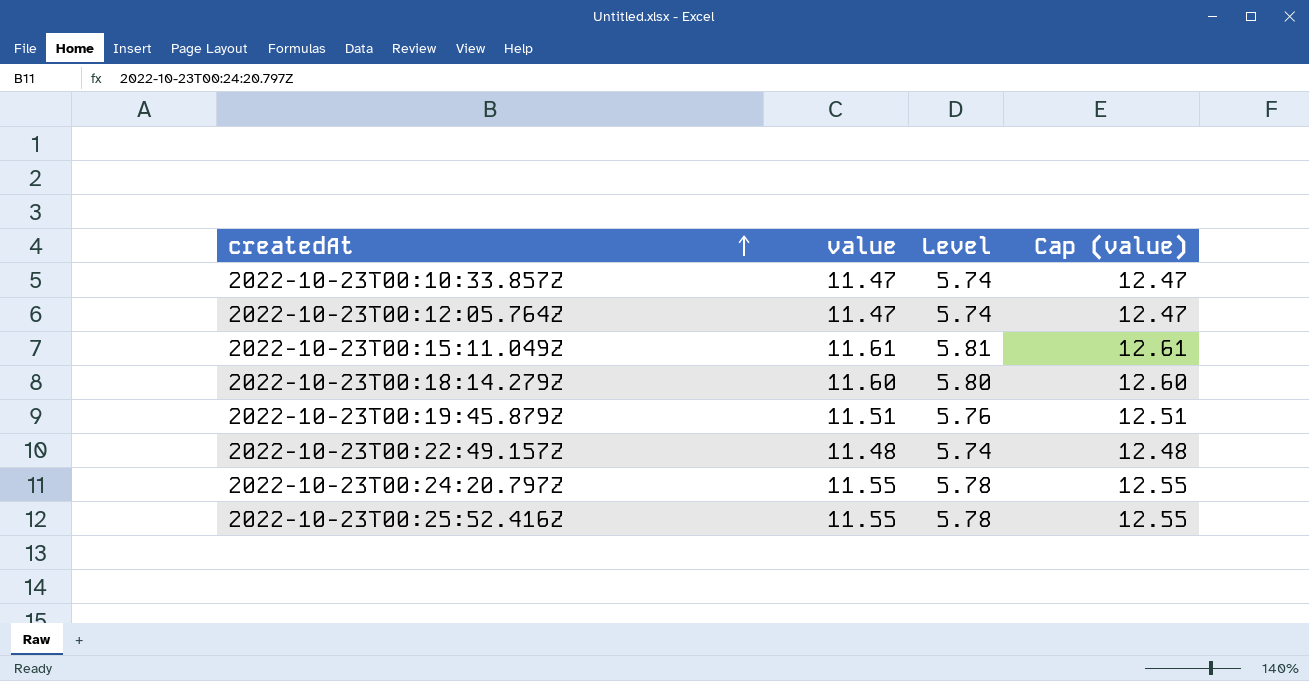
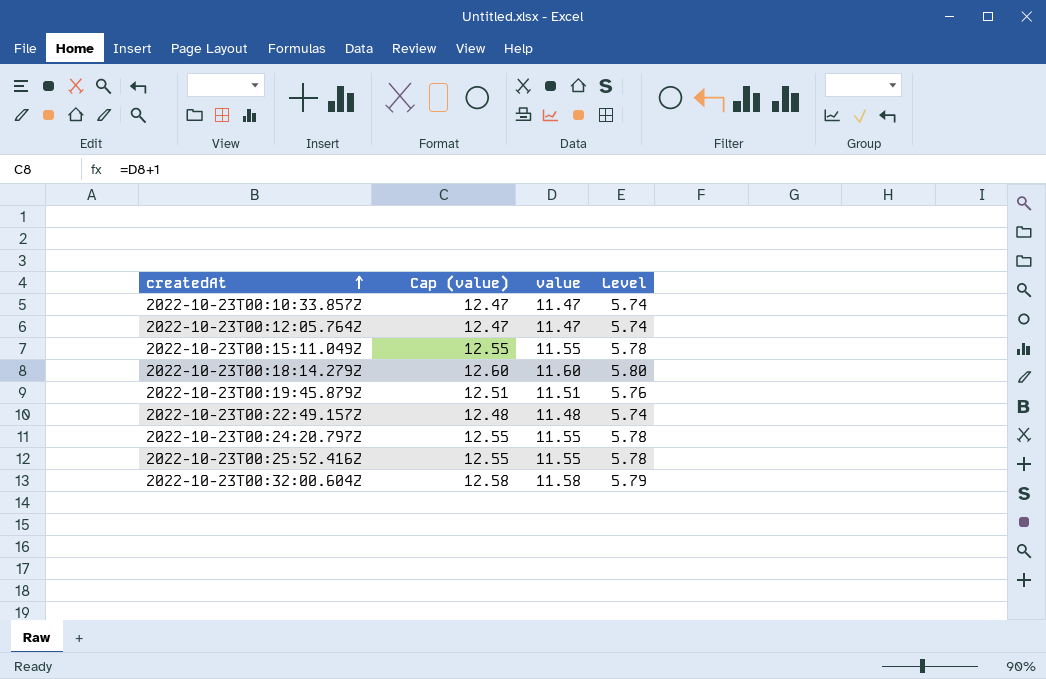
column Cap (value) | position: 4 -> 2
2022-10-23T00:15:11.049Z | Cap (value): 12.61 -> 12.55
2022-10-23T00:15:11.049Z | value: 11.61 -> 11.55
2022-10-23T00:15:11.049Z | Level: 5.81 -> 5.78
row 2022-10-23T00:32:00.604Z: none -> 12.58 | 11.58 | 5.79

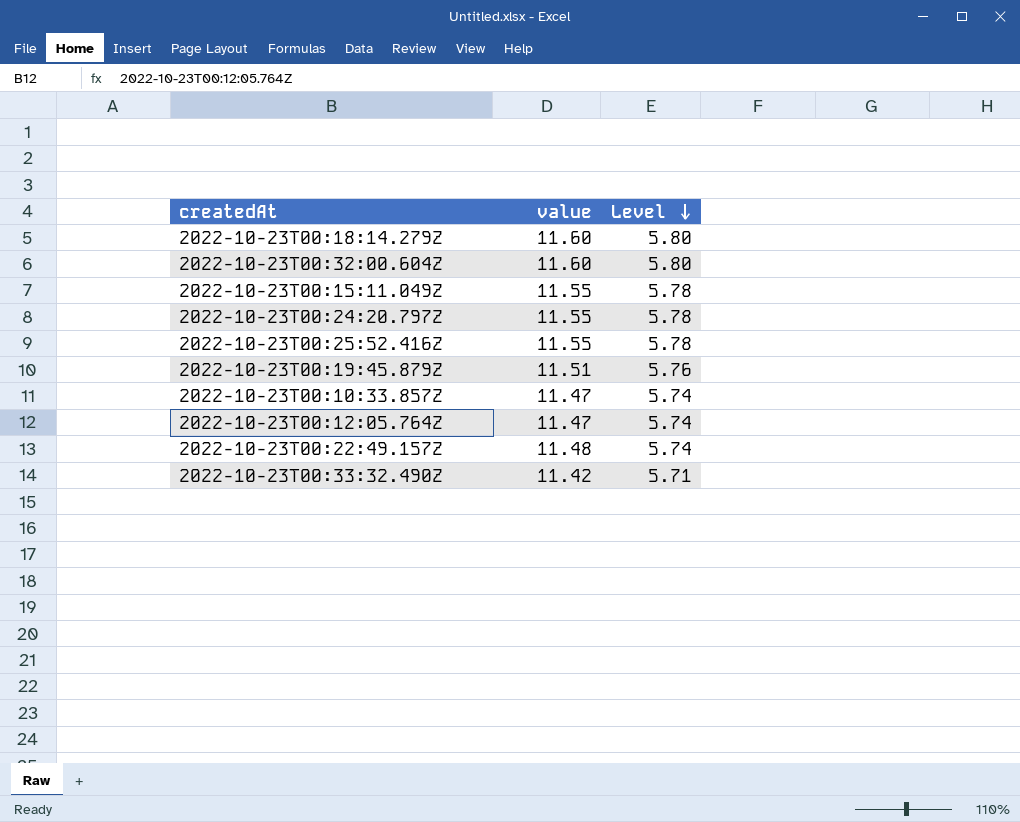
row order: createdAt ascending -> Level descending
column Cap (value) | formula: [value] + 1 -> none
2022-10-23T00:32:00.604Z | value: 11.58 -> 11.60
2022-10-23T00:32:00.604Z | Level: 5.79 -> 5.80
row 2022-10-23T00:33:32.490Z: none -> 11.42 | 5.71

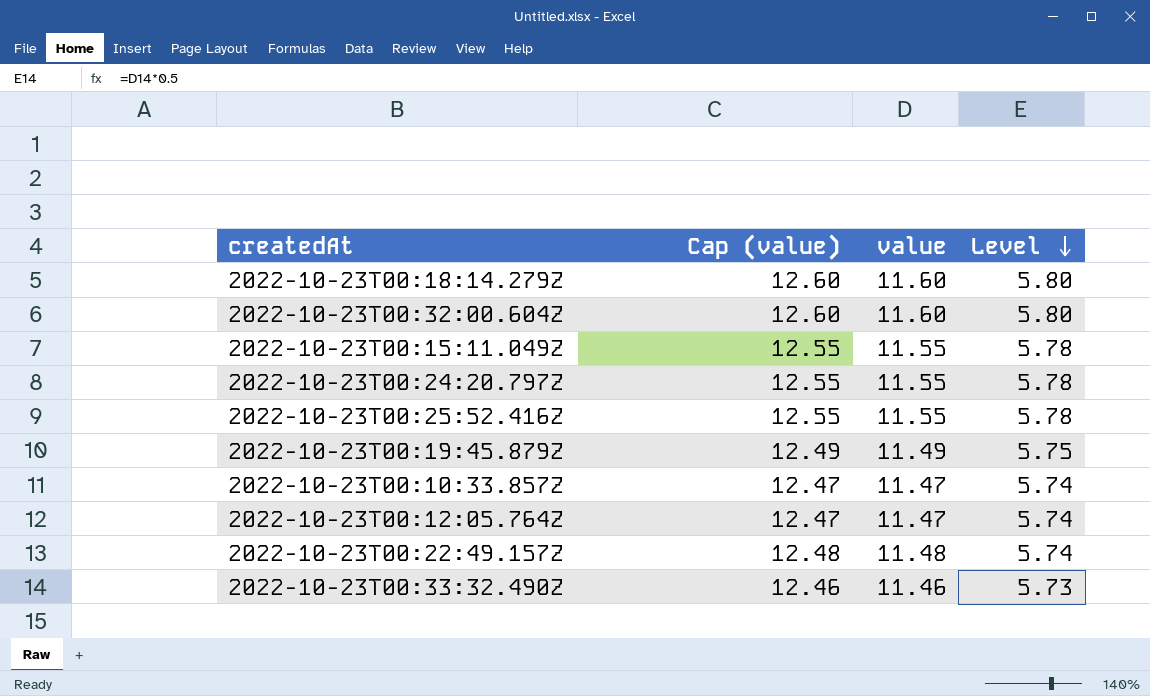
column Cap (value) | formula: none -> [value] + 1
2022-10-23T00:19:45.879Z | value: 11.51 -> 11.49
2022-10-23T00:19:45.879Z | Level: 5.76 -> 5.75
2022-10-23T00:33:32.490Z | value: 11.42 -> 11.46
2022-10-23T00:33:32.490Z | Level: 5.71 -> 5.73

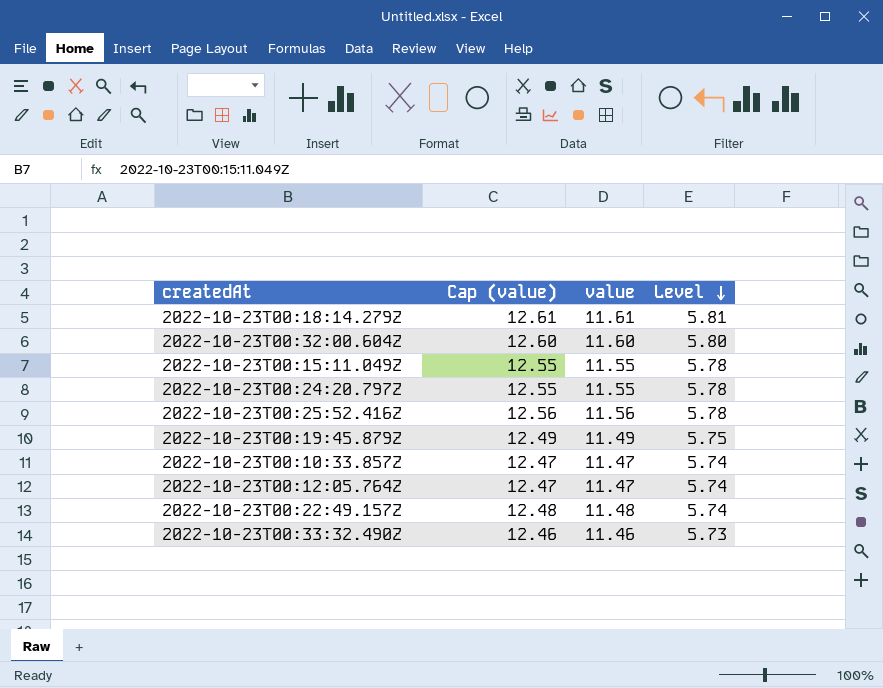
2022-10-23T00:18:14.279Z | Cap (value): 12.60 -> 12.61
2022-10-23T00:18:14.279Z | value: 11.60 -> 11.61
2022-10-23T00:18:14.279Z | Level: 5.80 -> 5.81
2022-10-23T00:25:52.416Z | Cap (value): 12.55 -> 12.56
2022-10-23T00:25:52.416Z | value: 11.55 -> 11.56

